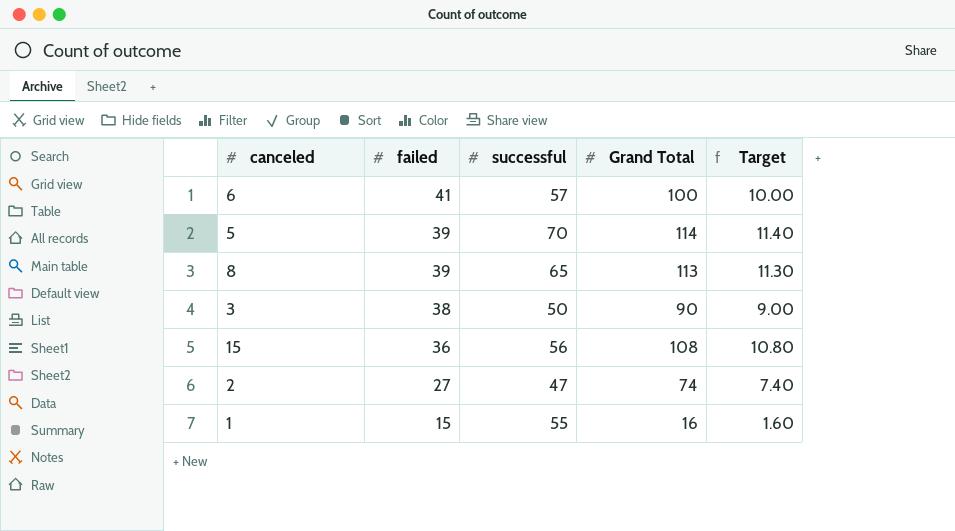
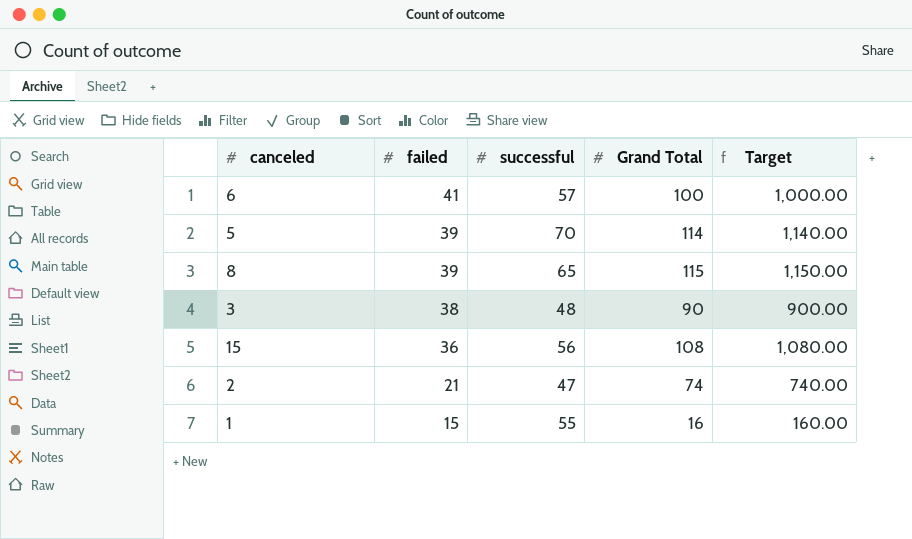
column Target | formula: [Grand Total] * 0.1 -> [Grand Total] * 10
8 | Grand Total: 113 -> 115
3 | successful: 50 -> 48
2 | failed: 27 -> 21

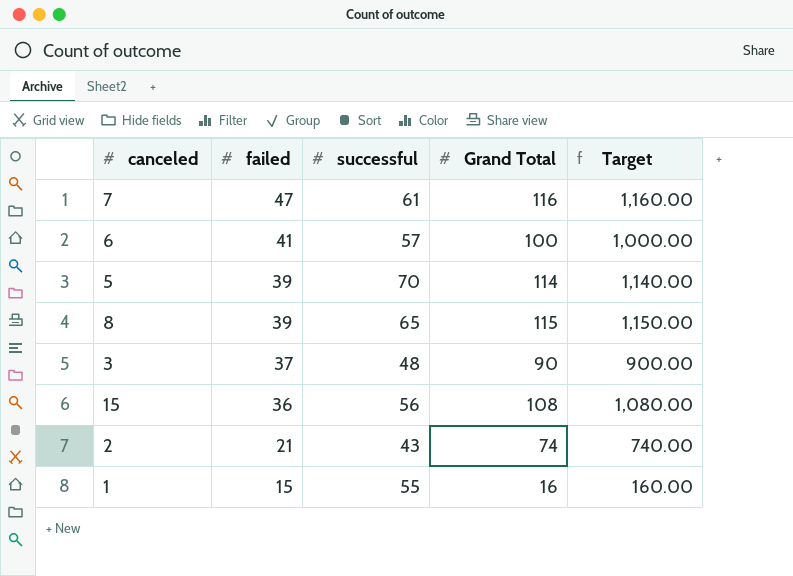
row 7: none -> 47 | 61 | 116 | 1,160.00
3 | failed: 38 -> 37
2 | successful: 47 -> 43

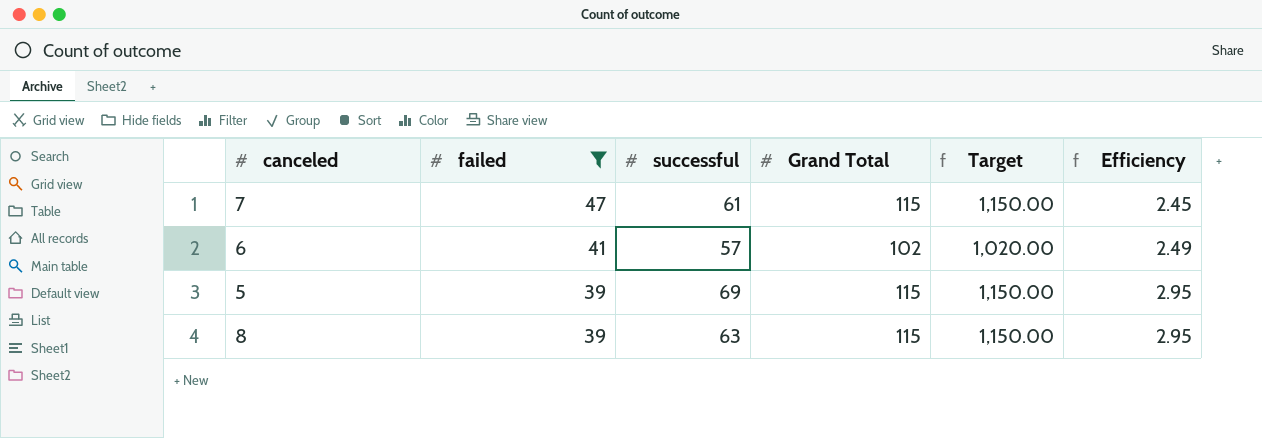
filter: none -> failed >= 39
column Efficiency | formula: none -> [Grand Total] / [failed]
7 | Grand Total: 116 -> 115
7 | Target: 1,160.00 -> 1,150.00
6 | Grand Total: 100 -> 102
6 | Target: 1,000.00 -> 1,020.00
5 | successful: 70 -> 69
5 | Grand Total: 114 -> 115
5 | Target: 1,140.00 -> 1,150.00
8 | successful: 65 -> 63

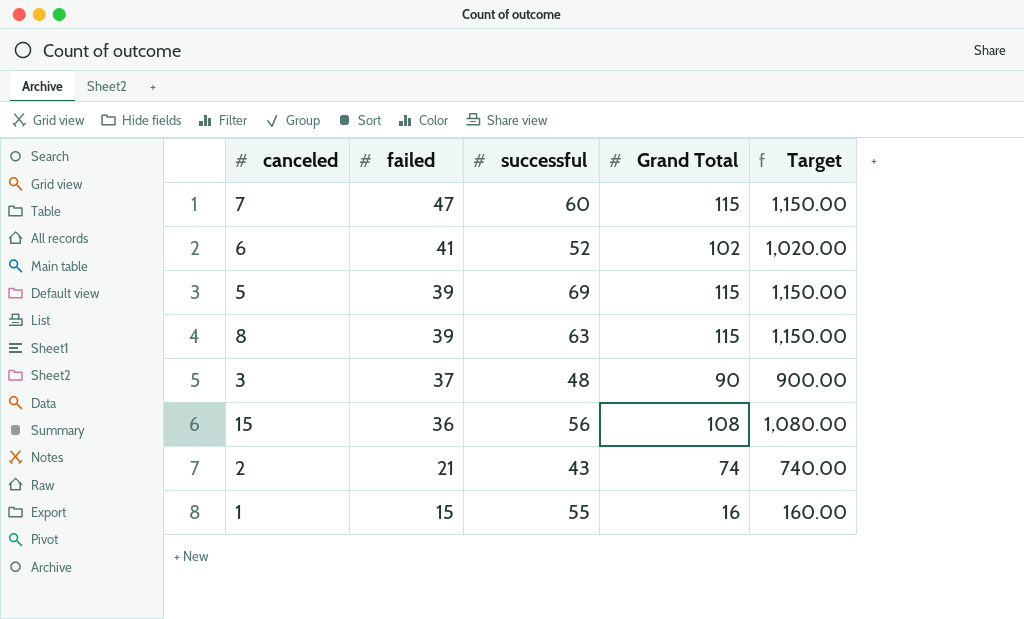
filter: failed >= 39 -> none
column Efficiency | formula: [Grand Total] / [failed] -> none
7 | successful: 61 -> 60
6 | successful: 57 -> 52

